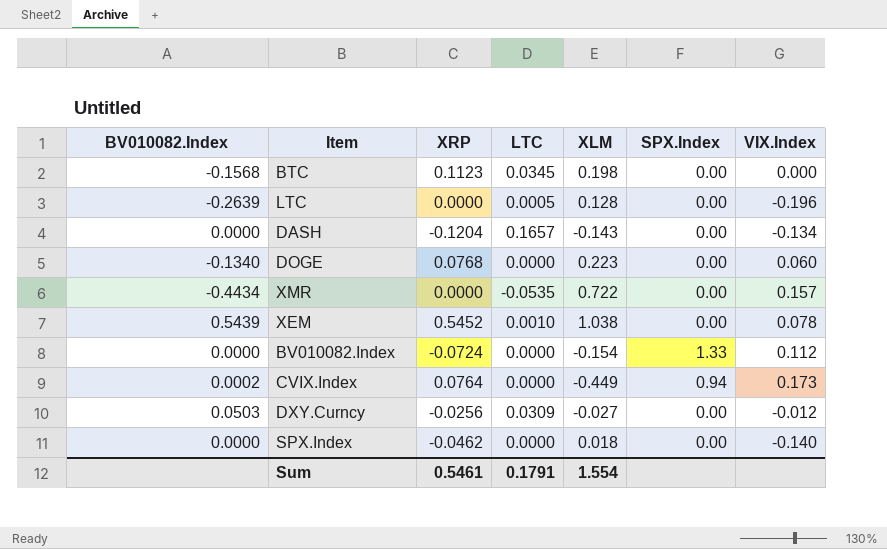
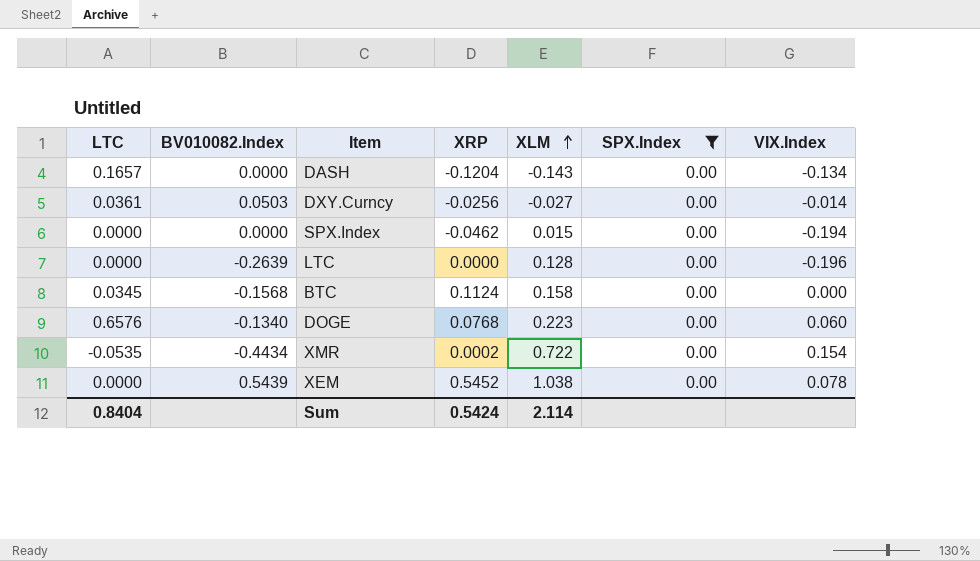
filter: none -> SPX.Index = 0.00
row order: none -> XLM ascending
column LTC | position: 4 -> 1
DXY.Curncy | LTC: 0.0309 -> 0.0361
DXY.Curncy | VIX.Index: -0.012 -> -0.014
SPX.Index | XLM: 0.018 -> 0.015
SPX.Index | VIX.Index: -0.140 -> -0.194
LTC | LTC: 0.0005 -> 0.0000
BTC | XRP: 0.1123 -> 0.1124
BTC | XLM: 0.198 -> 0.158
DOGE | LTC: 0.0000 -> 0.6576
XMR | XRP: 0.0000 -> 0.0002
XMR | VIX.Index: 0.157 -> 0.154
XEM | LTC: 0.0010 -> 0.0000
Sum | LTC: 0.1791 -> 0.8404
Sum | XRP: 0.5461 -> 0.5424
Sum | XLM: 1.554 -> 2.114

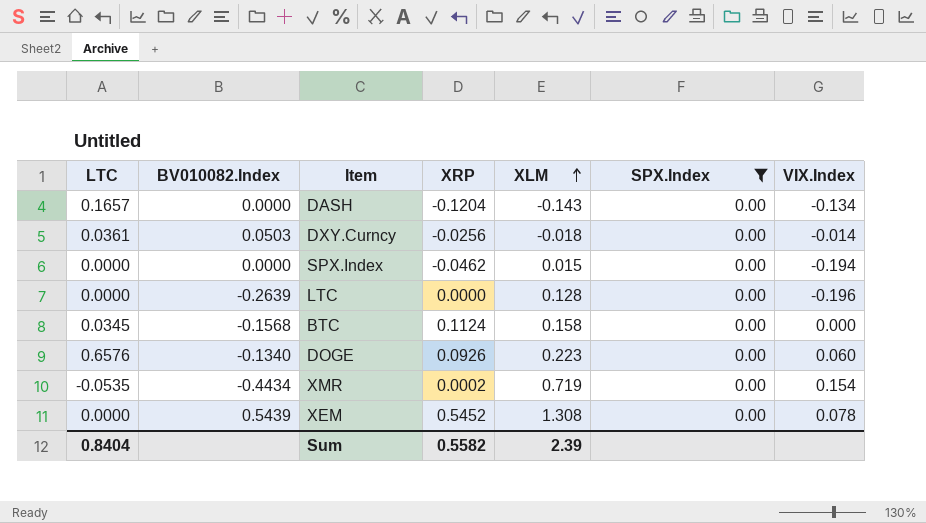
DXY.Curncy | XLM: -0.027 -> -0.018
DOGE | XRP: 0.0768 -> 0.0926
XMR | XLM: 0.722 -> 0.719
XEM | XLM: 1.038 -> 1.308
Sum | XRP: 0.5424 -> 0.5582
Sum | XLM: 2.114 -> 2.39

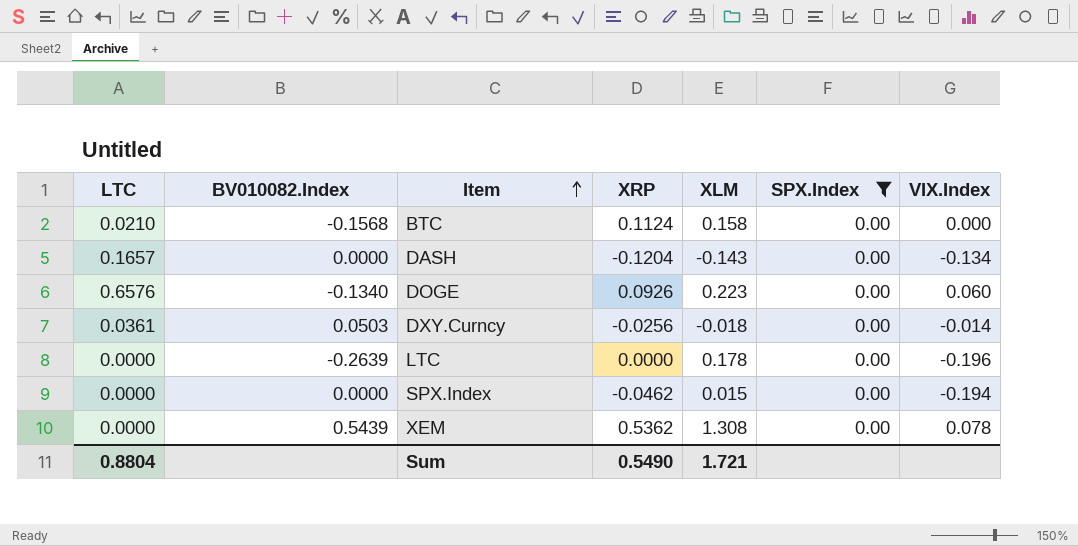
row order: XLM ascending -> Item ascending
row XMR: -0.0535 | -0.4434 | 0.0002 | 0.719 | 0.00 | 0.154 -> none
BTC | LTC: 0.0345 -> 0.0210
LTC | XLM: 0.128 -> 0.178
XEM | XRP: 0.5452 -> 0.5362
Sum | LTC: 0.8404 -> 0.8804
Sum | XRP: 0.5582 -> 0.5490
Sum | XLM: 2.39 -> 1.721

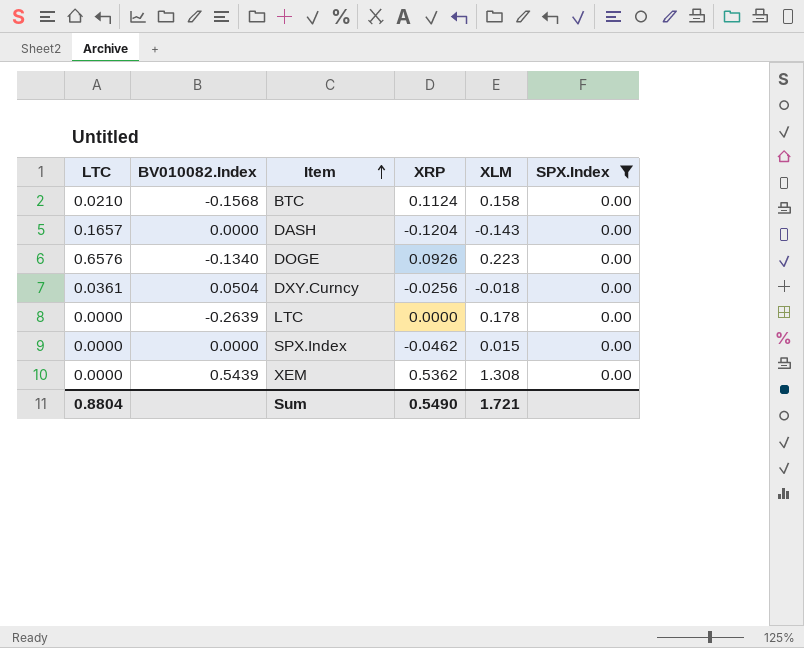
column VIX.Index | position: 7 -> none
DXY.Curncy | BV010082.Index: 0.0503 -> 0.0504

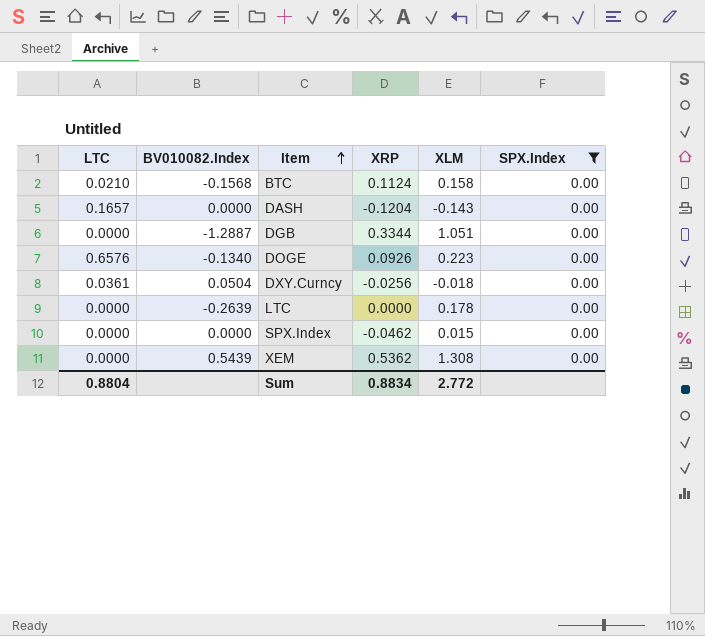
row DGB: none -> 0.0000 | -1.2887 | 0.3344 | 1.051 | 0.00
Sum | XRP: 0.5490 -> 0.8834
Sum | XLM: 1.721 -> 2.772

